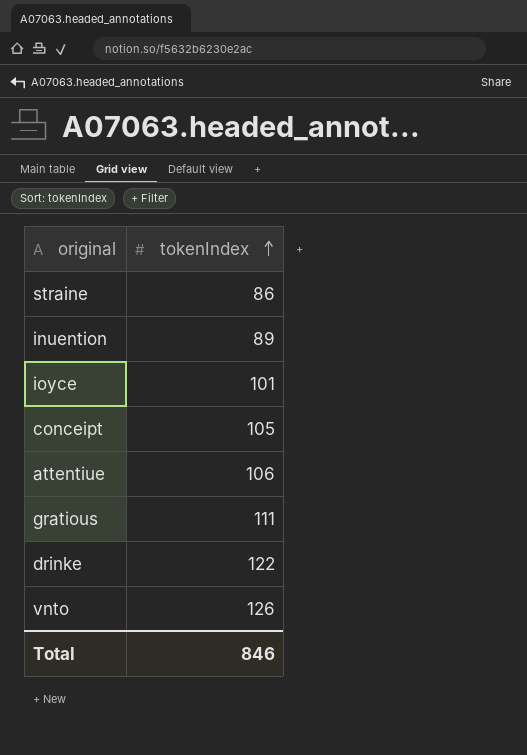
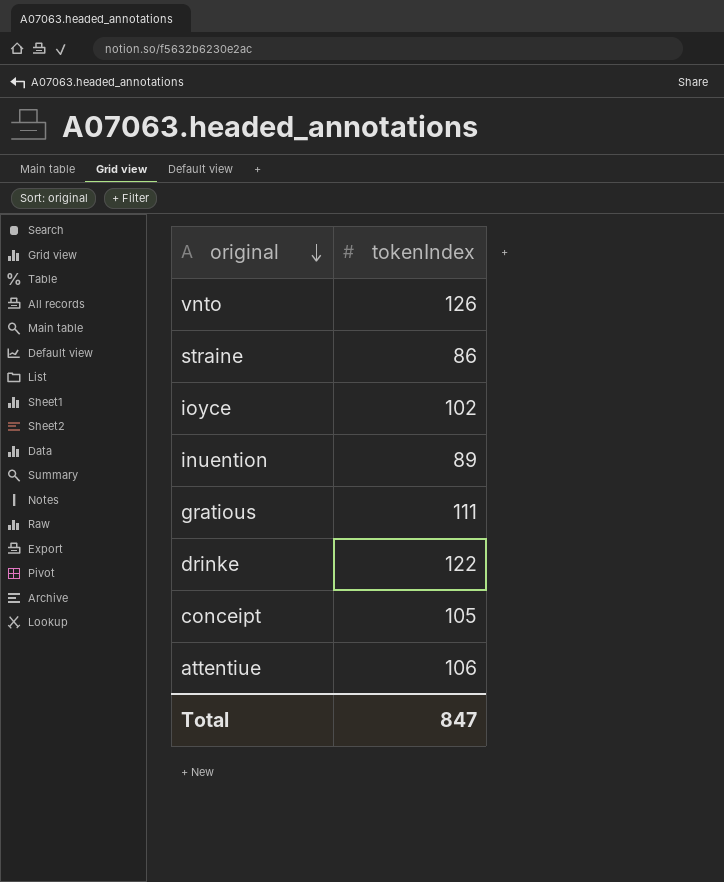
row order: tokenIndex ascending -> original descending
ioyce | tokenIndex: 101 -> 102
Total | tokenIndex: 846 -> 847

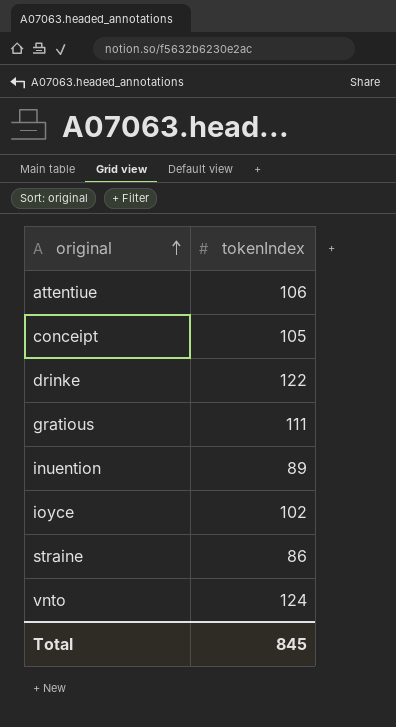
row order: original descending -> original ascending
vnto | tokenIndex: 126 -> 124
Total | tokenIndex: 847 -> 845

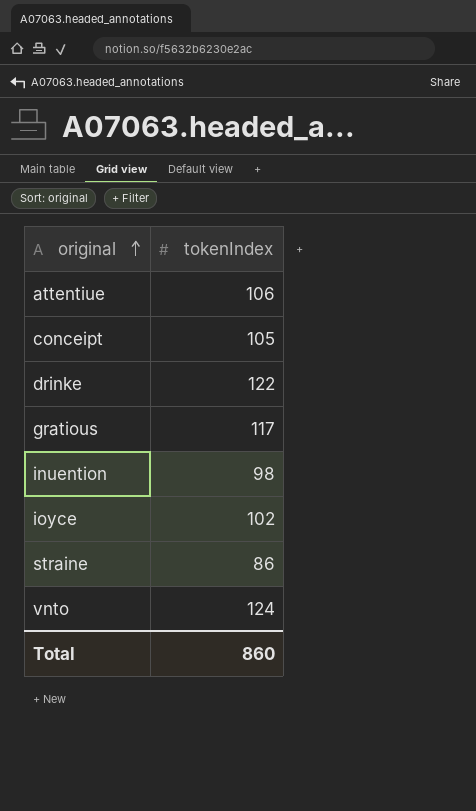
gratious | tokenIndex: 111 -> 117
inuention | tokenIndex: 89 -> 98
Total | tokenIndex: 845 -> 860

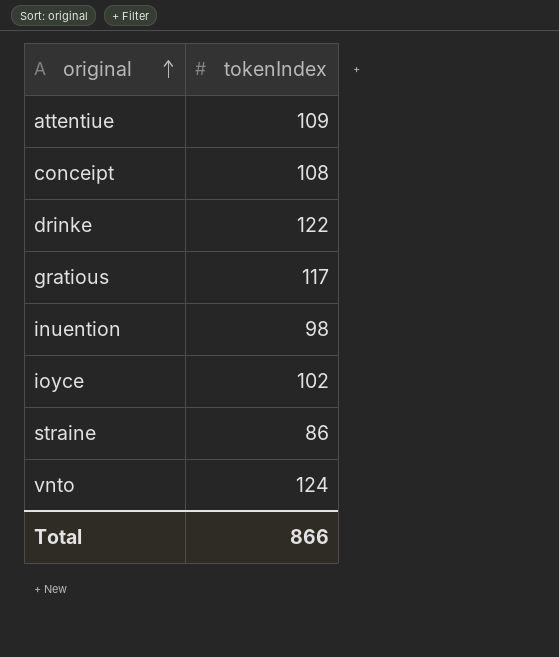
attentiue | tokenIndex: 106 -> 109
conceipt | tokenIndex: 105 -> 108
Total | tokenIndex: 860 -> 866

